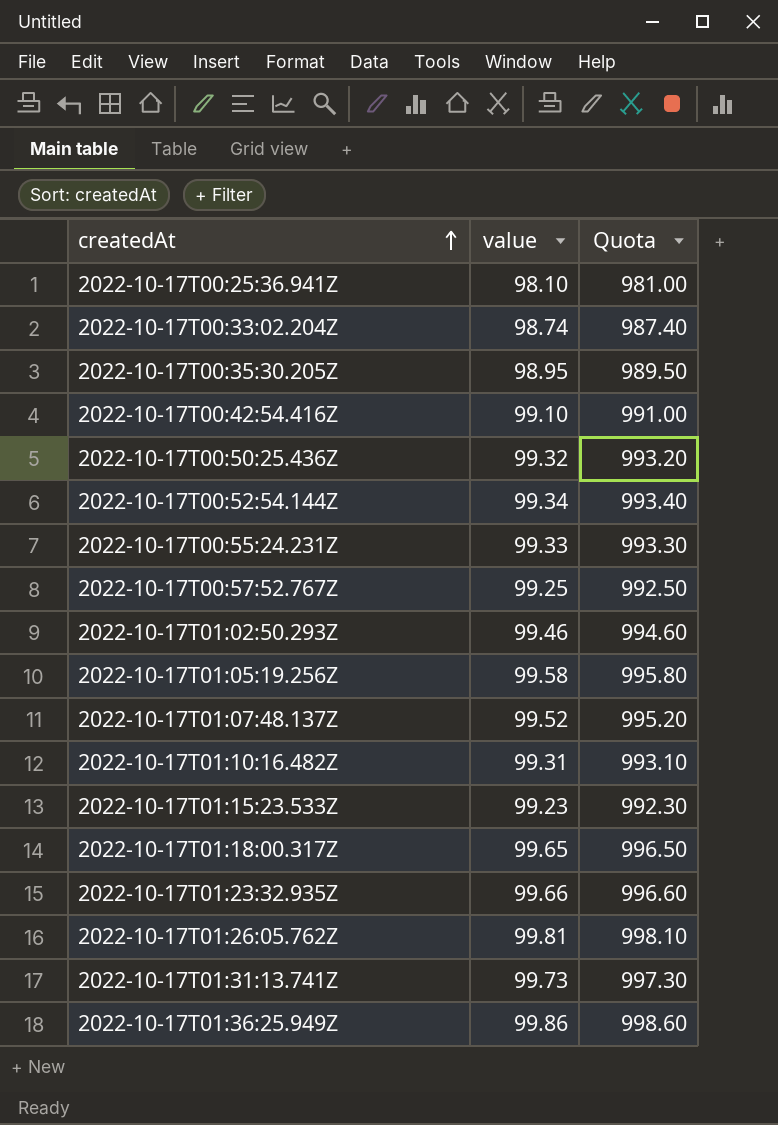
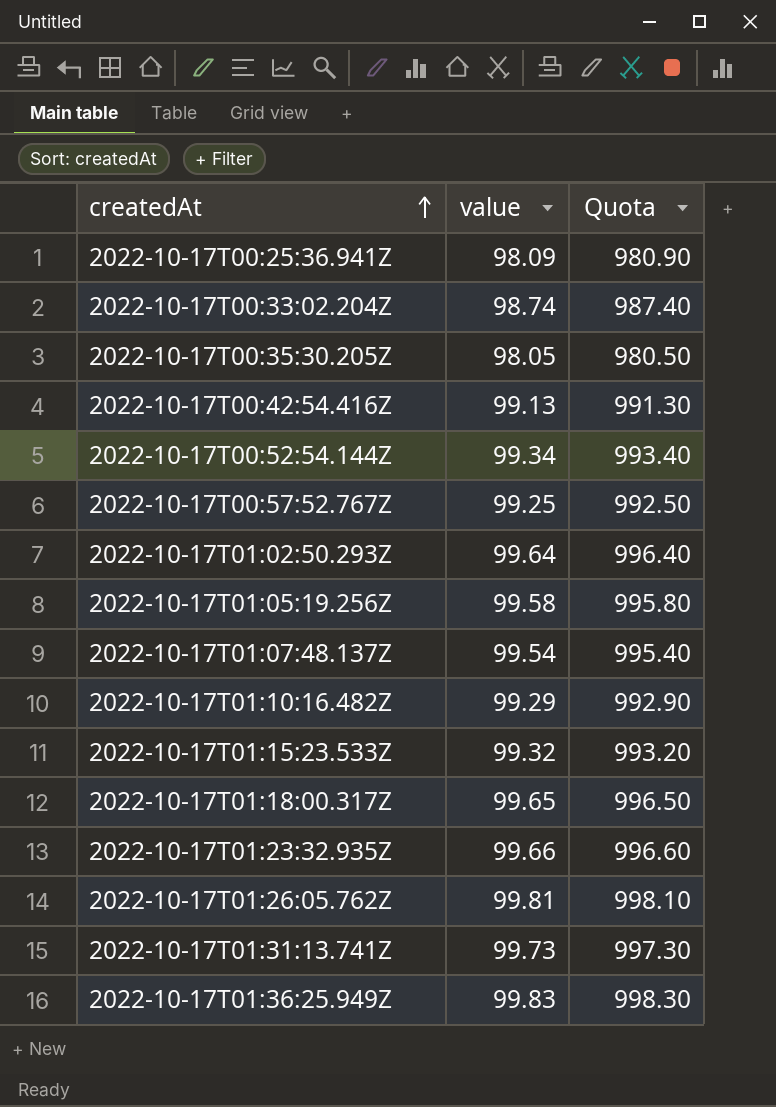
row 2022-10-17T00:50:25.436Z: 99.32 | 993.20 -> none
row 2022-10-17T00:55:24.231Z: 99.33 | 993.30 -> none
2022-10-17T00:25:36.941Z | value: 98.10 -> 98.09
2022-10-17T00:25:36.941Z | Quota: 981.00 -> 980.90
2022-10-17T00:35:30.205Z | value: 98.95 -> 98.05
2022-10-17T00:35:30.205Z | Quota: 989.50 -> 980.50
2022-10-17T00:42:54.416Z | value: 99.10 -> 99.13
2022-10-17T00:42:54.416Z | Quota: 991.00 -> 991.30
2022-10-17T01:02:50.293Z | value: 99.46 -> 99.64
2022-10-17T01:02:50.293Z | Quota: 994.60 -> 996.40
2022-10-17T01:07:48.137Z | value: 99.52 -> 99.54
2022-10-17T01:07:48.137Z | Quota: 995.20 -> 995.40
2022-10-17T01:10:16.482Z | value: 99.31 -> 99.29
2022-10-17T01:10:16.482Z | Quota: 993.10 -> 992.90
2022-10-17T01:15:23.533Z | value: 99.23 -> 99.32
2022-10-17T01:15:23.533Z | Quota: 992.30 -> 993.20
2022-10-17T01:36:25.949Z | value: 99.86 -> 99.83
2022-10-17T01:36:25.949Z | Quota: 998.60 -> 998.30

